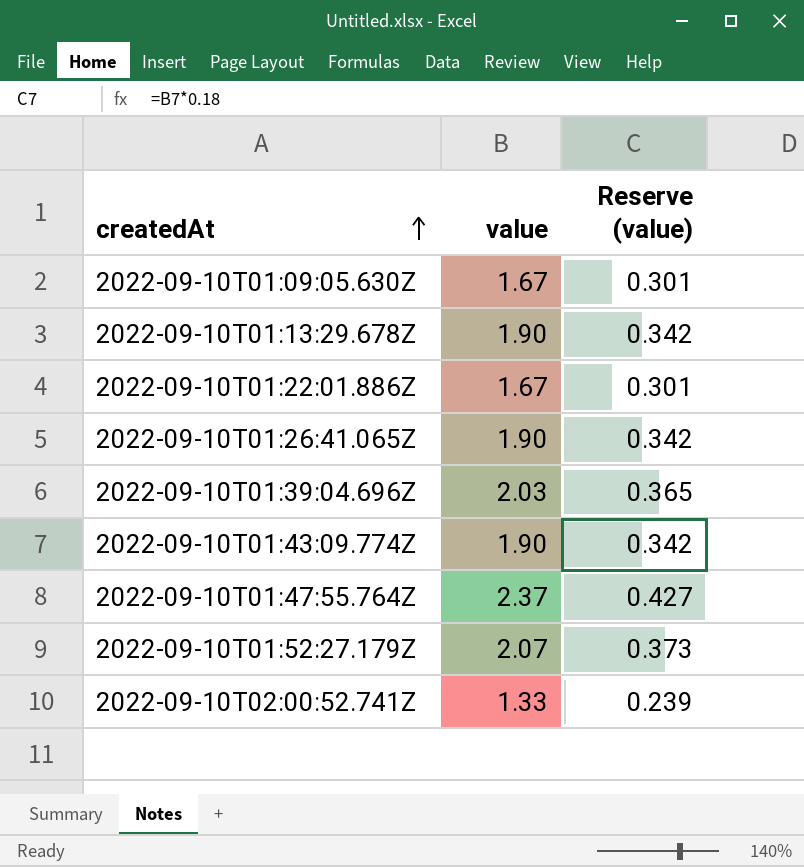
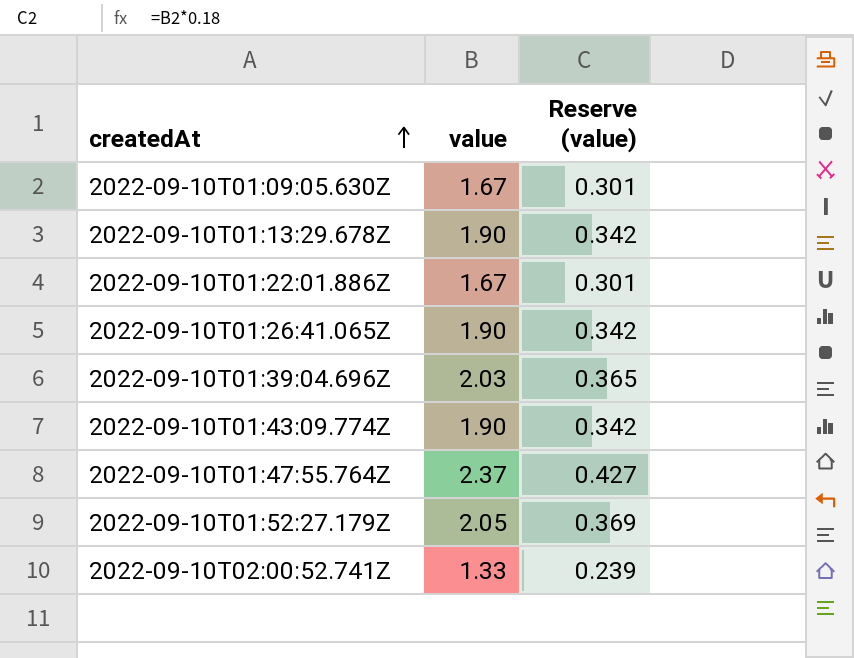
2022-09-10T01:52:27.179Z | value: 2.07 -> 2.05
2022-09-10T01:52:27.179Z | Reserve (value): 0.373 -> 0.369

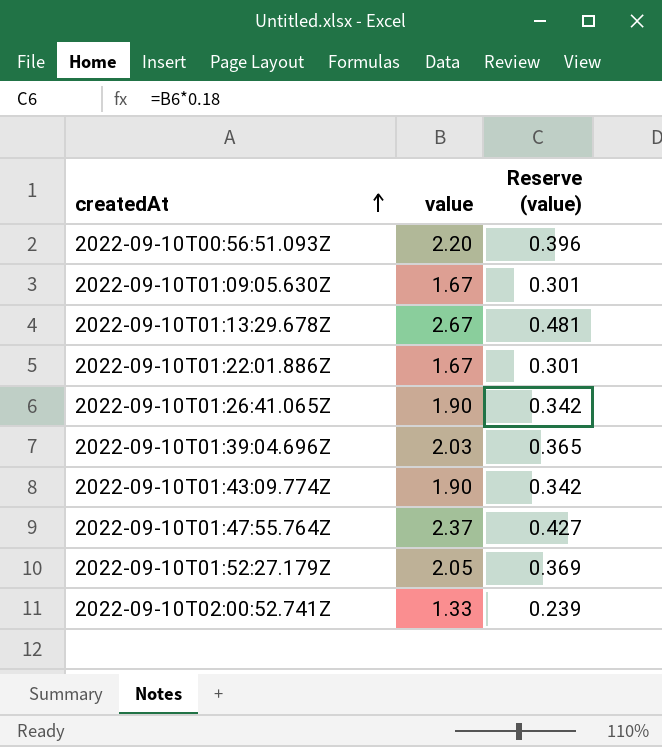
row 2022-09-10T00:56:51.093Z: none -> 2.20 | 0.396
2022-09-10T01:13:29.678Z | value: 1.90 -> 2.67
2022-09-10T01:13:29.678Z | Reserve (value): 0.342 -> 0.481

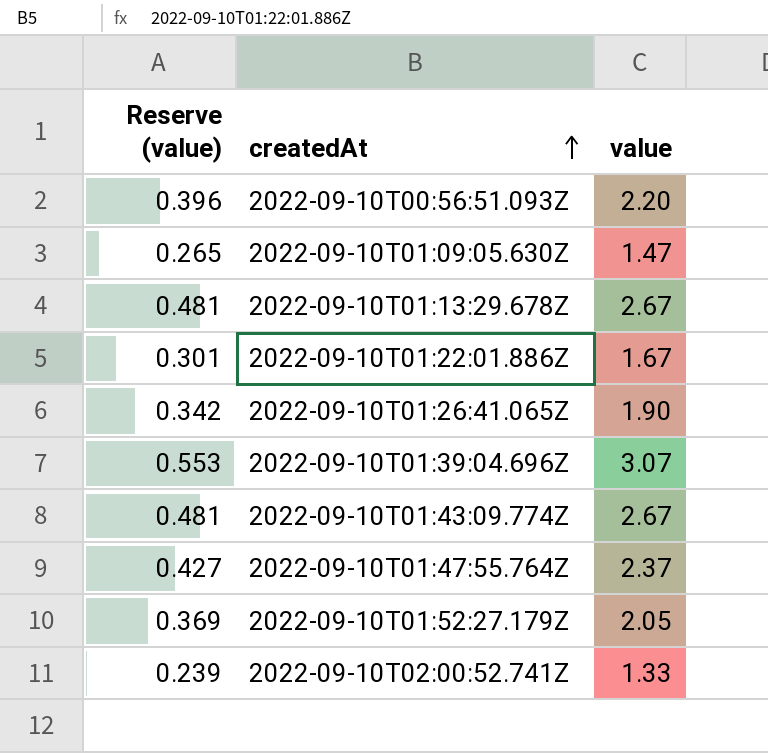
column Reserve (value) | position: 3 -> 1
2022-09-10T01:09:05.630Z | Reserve (value): 0.301 -> 0.265
2022-09-10T01:09:05.630Z | value: 1.67 -> 1.47
2022-09-10T01:39:04.696Z | Reserve (value): 0.365 -> 0.553
2022-09-10T01:39:04.696Z | value: 2.03 -> 3.07
2022-09-10T01:43:09.774Z | Reserve (value): 0.342 -> 0.481
2022-09-10T01:43:09.774Z | value: 1.90 -> 2.67

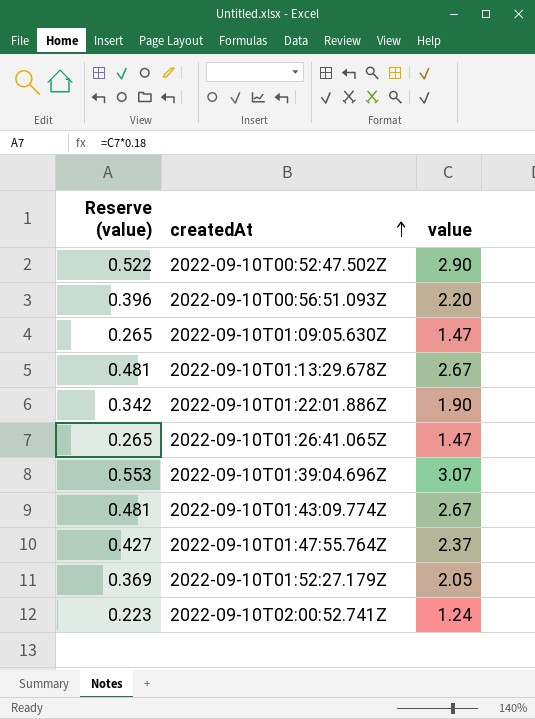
row 2022-09-10T00:52:47.502Z: none -> 0.522 | 2.90
2022-09-10T01:22:01.886Z | Reserve (value): 0.301 -> 0.342
2022-09-10T01:22:01.886Z | value: 1.67 -> 1.90
2022-09-10T01:26:41.065Z | Reserve (value): 0.342 -> 0.265
2022-09-10T01:26:41.065Z | value: 1.90 -> 1.47
2022-09-10T02:00:52.741Z | Reserve (value): 0.239 -> 0.223
2022-09-10T02:00:52.741Z | value: 1.33 -> 1.24

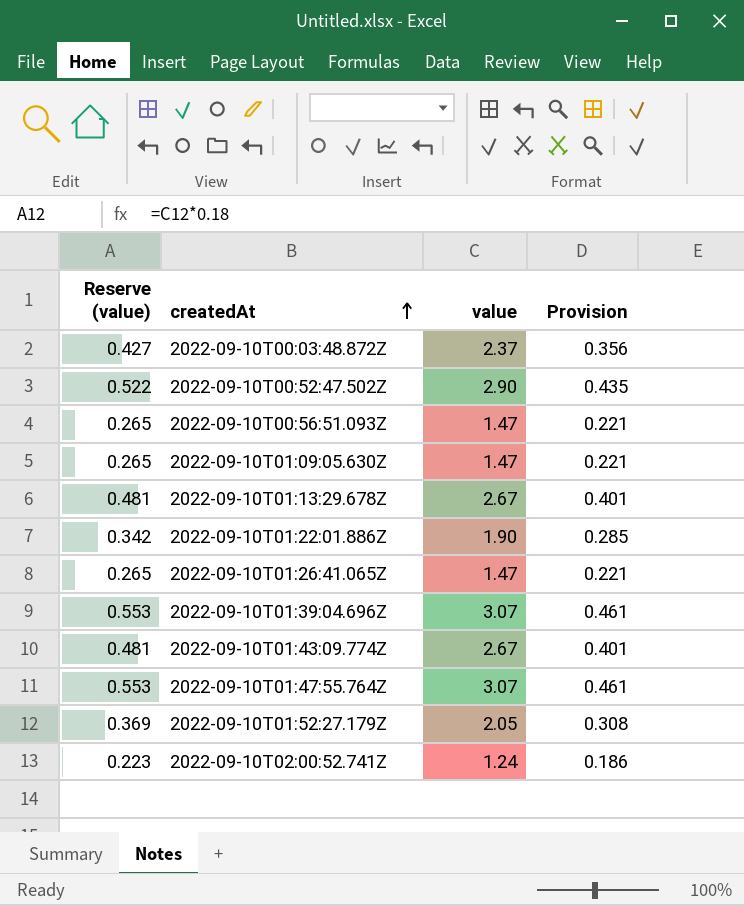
column Provision | formula: none -> [value] * 0.15
row 2022-09-10T00:03:48.872Z: none -> 0.427 | 2.37 | 0.356
2022-09-10T00:56:51.093Z | Reserve (value): 0.396 -> 0.265
2022-09-10T00:56:51.093Z | value: 2.20 -> 1.47
2022-09-10T01:47:55.764Z | Reserve (value): 0.427 -> 0.553
2022-09-10T01:47:55.764Z | value: 2.37 -> 3.07

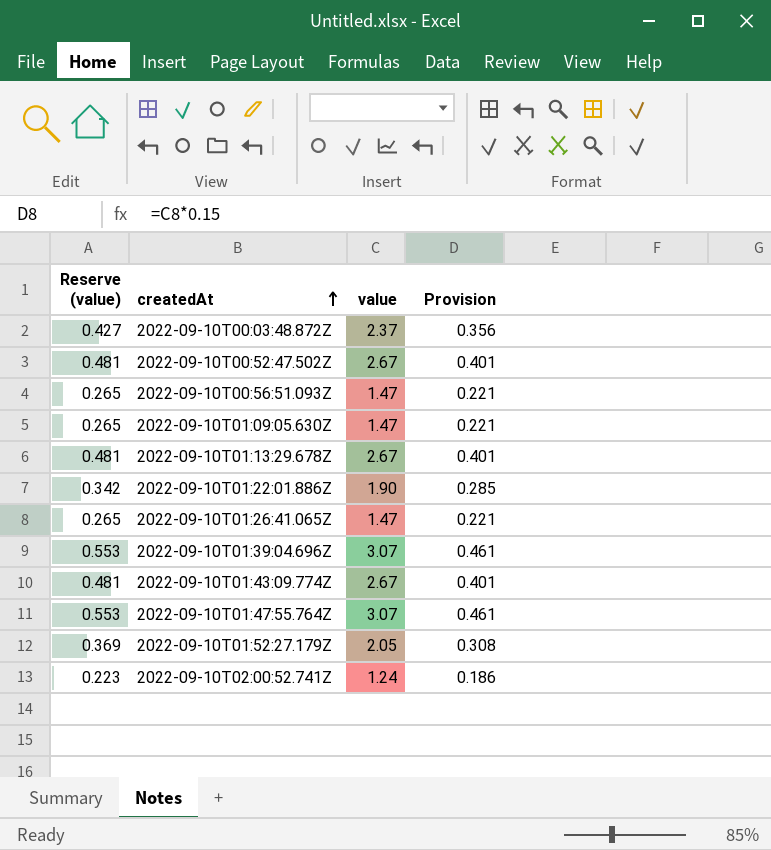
2022-09-10T00:52:47.502Z | Reserve (value): 0.522 -> 0.481
2022-09-10T00:52:47.502Z | value: 2.90 -> 2.67
2022-09-10T00:52:47.502Z | Provision: 0.435 -> 0.401

